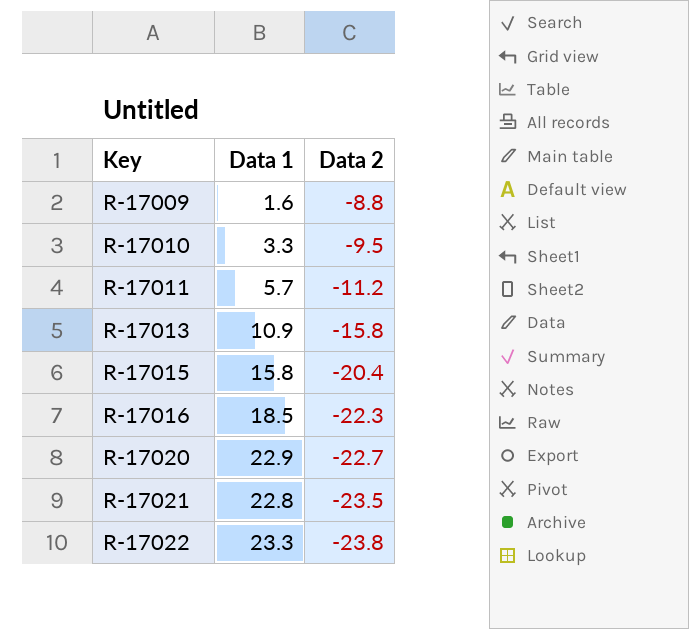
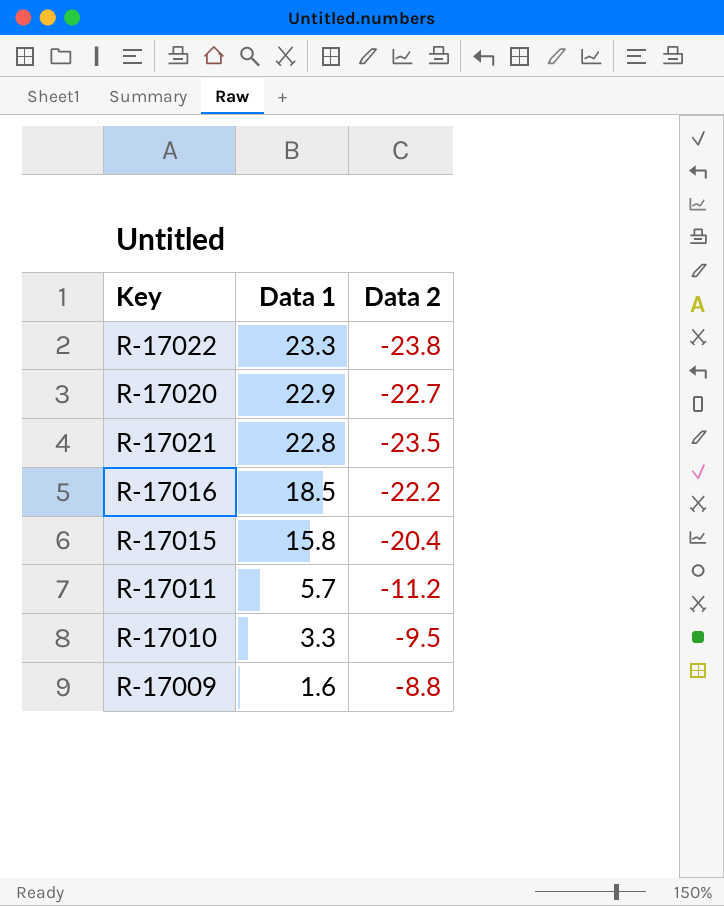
row order: Key ascending -> Data 1 descending
row R-17013: 10.9 | -15.8 -> none
R-17016 | Data 2: -22.3 -> -22.2

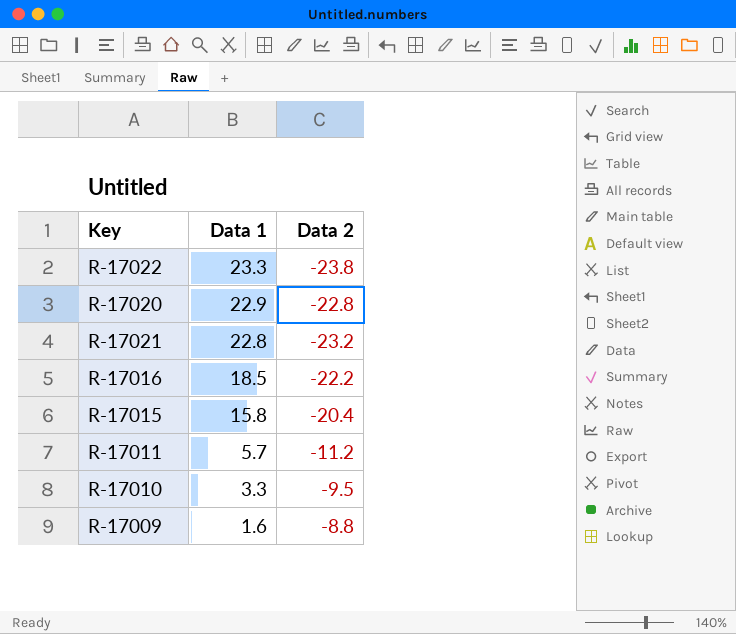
R-17020 | Data 2: -22.7 -> -22.8
R-17021 | Data 2: -23.5 -> -23.2

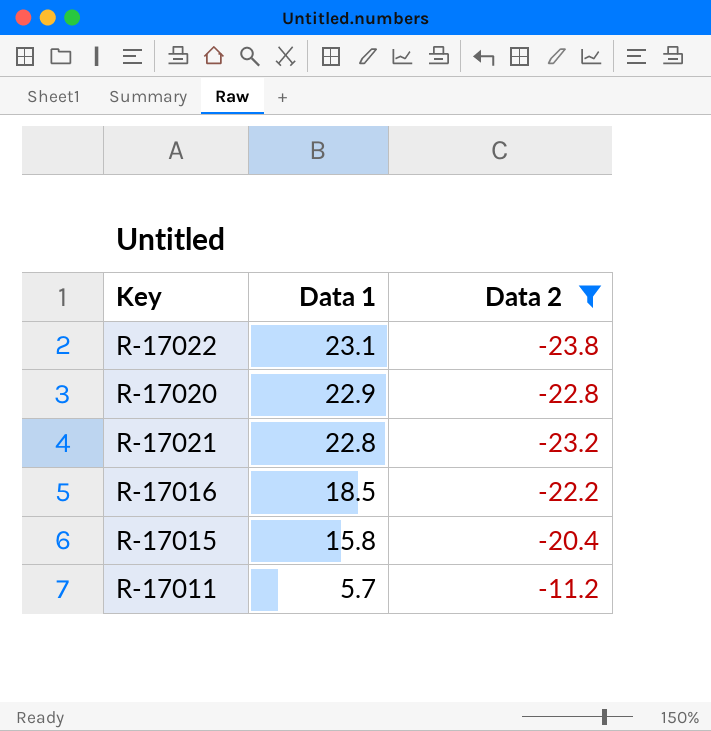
filter: none -> Data 2 <= -11.2
R-17022 | Data 1: 23.3 -> 23.1

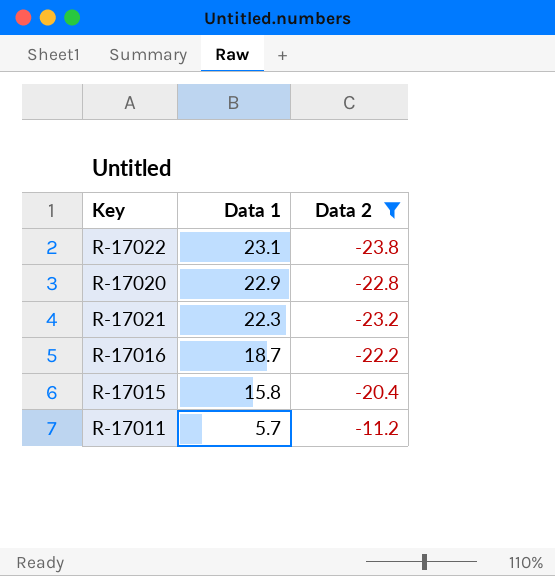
R-17021 | Data 1: 22.8 -> 22.3
R-17016 | Data 1: 18.5 -> 18.7

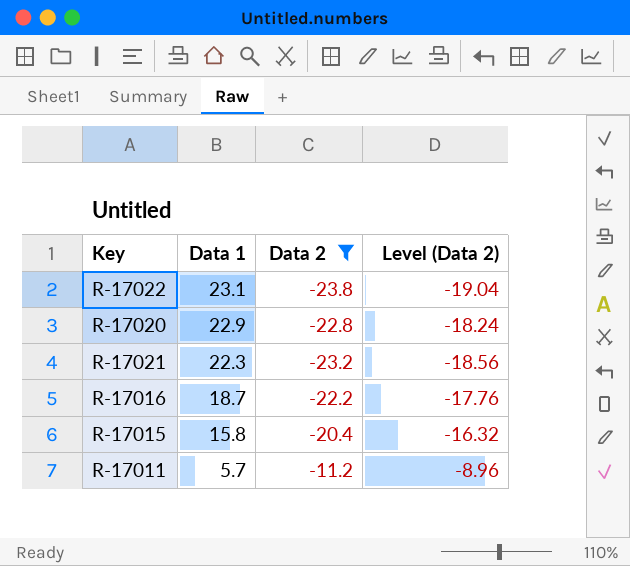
column Level (Data 2) | formula: none -> [Data 2] * 0.8

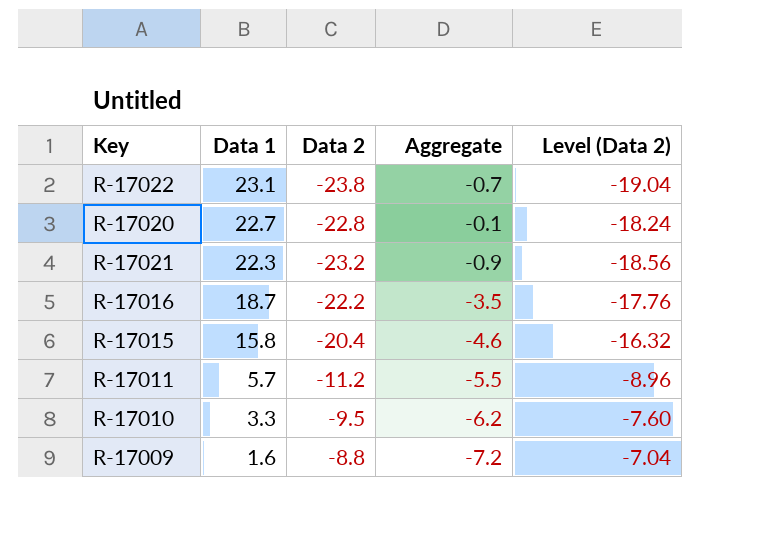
filter: Data 2 <= -11.2 -> none
column Aggregate | formula: none -> [Data 1] + [Data 2]
R-17020 | Data 1: 22.9 -> 22.7

